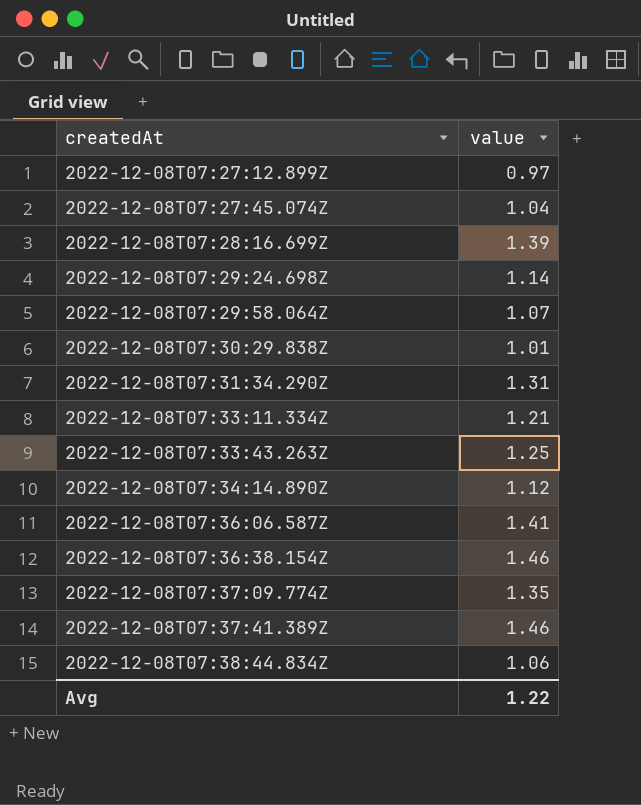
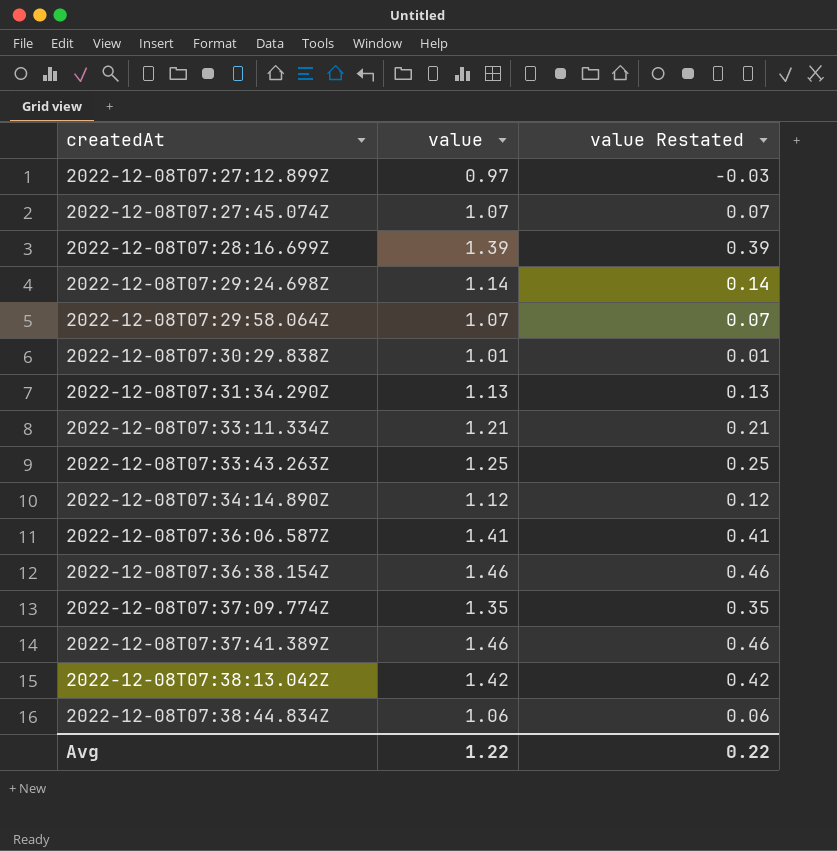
column value Restated | formula: none -> [value] - 1
2022-12-08T07:27:45.074Z | value: 1.04 -> 1.07
2022-12-08T07:31:34.290Z | value: 1.31 -> 1.13
row 2022-12-08T07:38:13.042Z: none -> 1.42 | 0.42

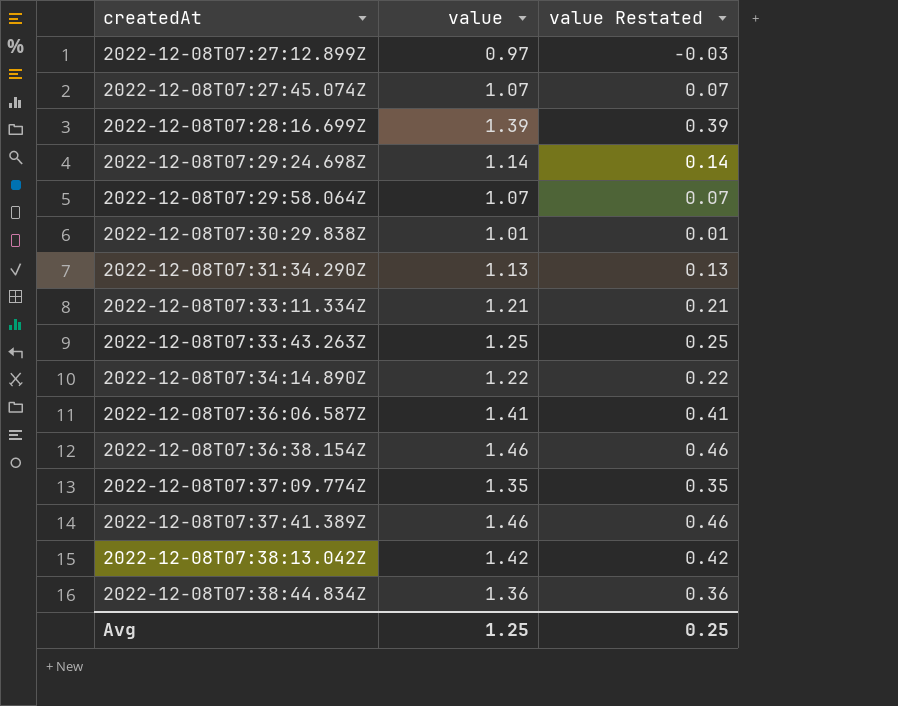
2022-12-08T07:34:14.890Z | value: 1.12 -> 1.22
2022-12-08T07:34:14.890Z | value Restated: 0.12 -> 0.22
2022-12-08T07:38:44.834Z | value: 1.06 -> 1.36
2022-12-08T07:38:44.834Z | value Restated: 0.06 -> 0.36
Avg | value: 1.22 -> 1.25
Avg | value Restated: 0.22 -> 0.25

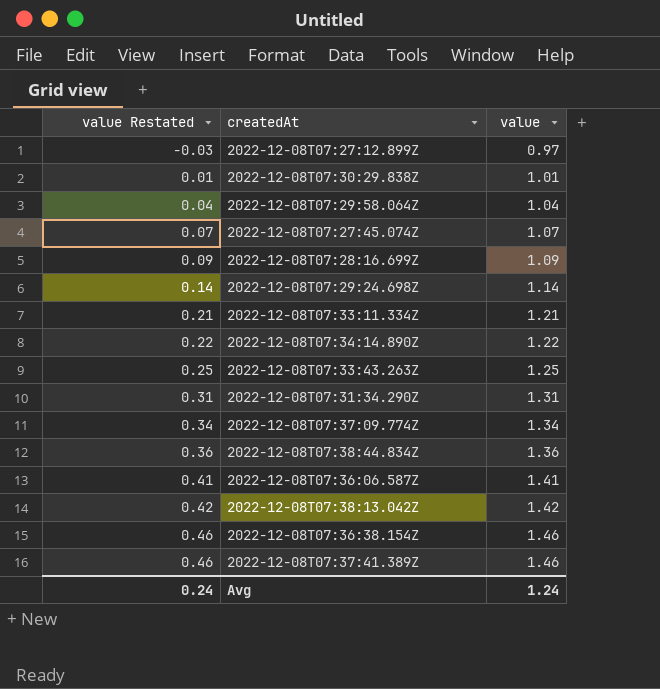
row order: createdAt ascending -> value Restated ascending
column value Restated | position: 3 -> 1
2022-12-08T07:29:58.064Z | value Restated: 0.07 -> 0.04
2022-12-08T07:29:58.064Z | value: 1.07 -> 1.04
2022-12-08T07:28:16.699Z | value Restated: 0.39 -> 0.09
2022-12-08T07:28:16.699Z | value: 1.39 -> 1.09
2022-12-08T07:31:34.290Z | value Restated: 0.13 -> 0.31
2022-12-08T07:31:34.290Z | value: 1.13 -> 1.31
2022-12-08T07:37:09.774Z | value Restated: 0.35 -> 0.34
2022-12-08T07:37:09.774Z | value: 1.35 -> 1.34
Avg | value Restated: 0.25 -> 0.24
Avg | value: 1.25 -> 1.24

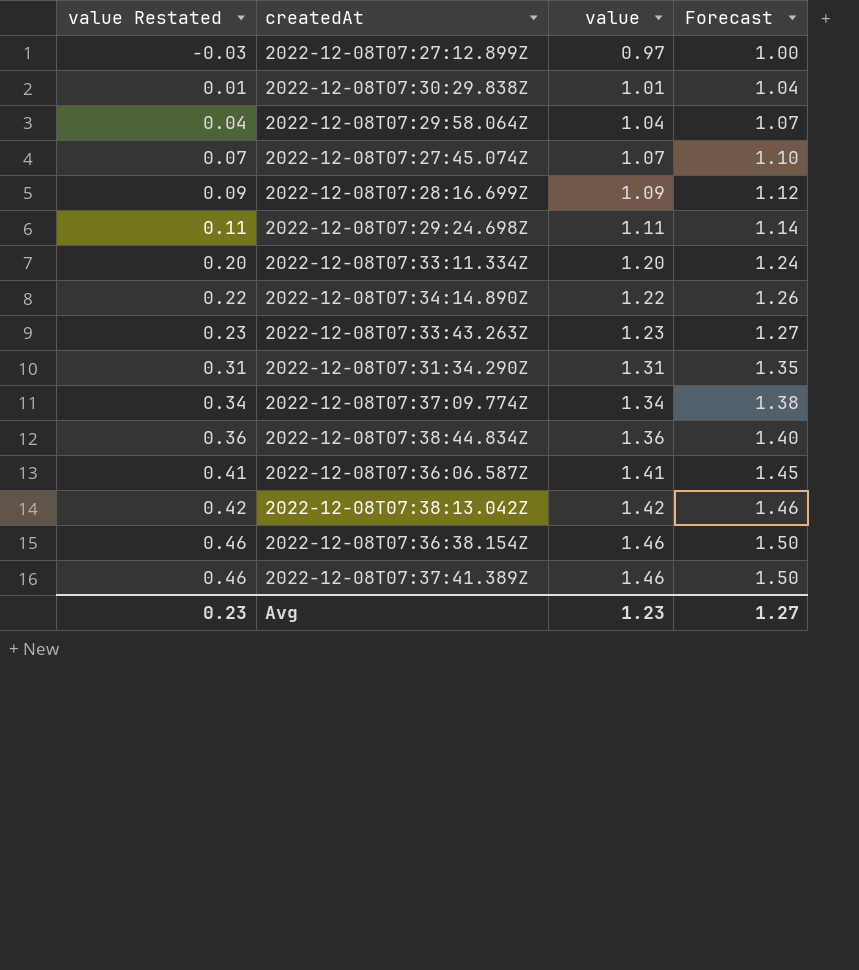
column Forecast | formula: none -> [value] * 1.03
2022-12-08T07:29:24.698Z | value Restated: 0.14 -> 0.11
2022-12-08T07:29:24.698Z | value: 1.14 -> 1.11
2022-12-08T07:33:11.334Z | value Restated: 0.21 -> 0.20
2022-12-08T07:33:11.334Z | value: 1.21 -> 1.20
2022-12-08T07:33:43.263Z | value Restated: 0.25 -> 0.23
2022-12-08T07:33:43.263Z | value: 1.25 -> 1.23
Avg | value Restated: 0.24 -> 0.23
Avg | value: 1.24 -> 1.23

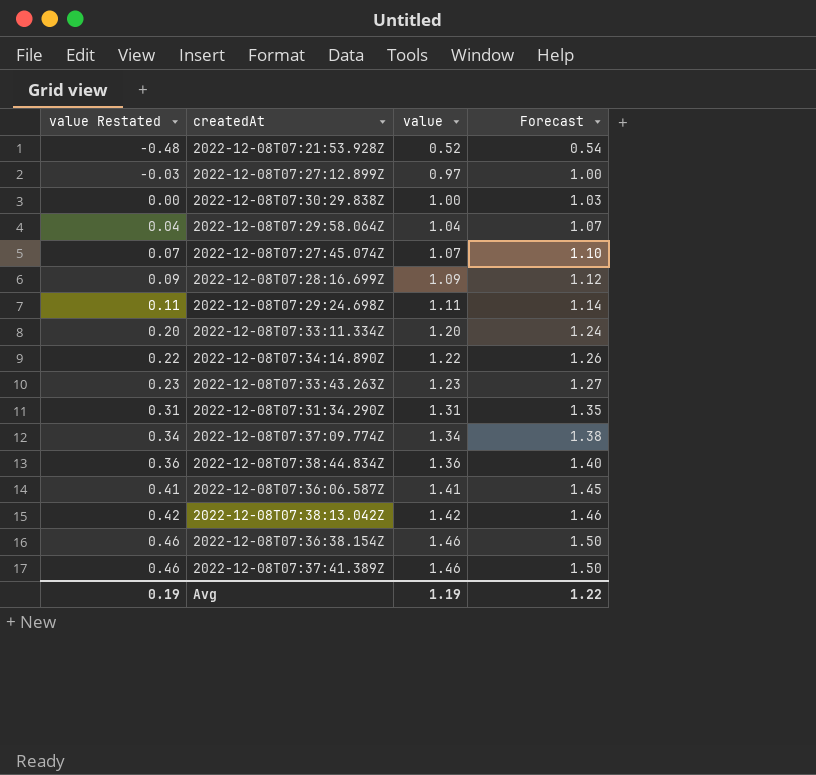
row 2022-12-08T07:21:53.928Z: none -> -0.48 | 0.52 | 0.54
2022-12-08T07:30:29.838Z | value Restated: 0.01 -> 0.00
2022-12-08T07:30:29.838Z | value: 1.01 -> 1.00
2022-12-08T07:30:29.838Z | Forecast: 1.04 -> 1.03
Avg | value Restated: 0.23 -> 0.19
Avg | value: 1.23 -> 1.19
Avg | Forecast: 1.27 -> 1.22

